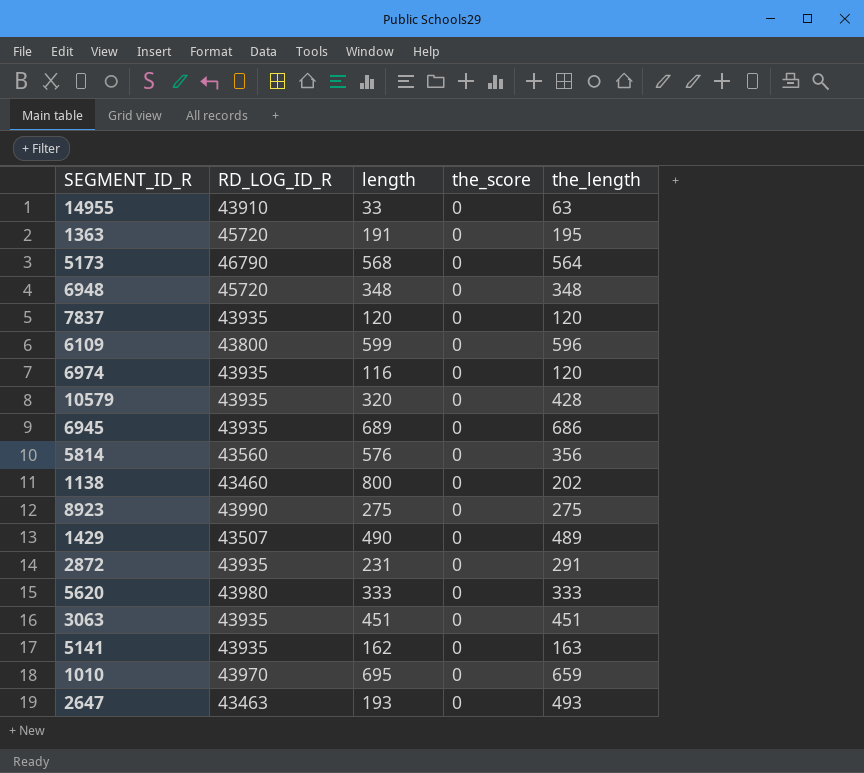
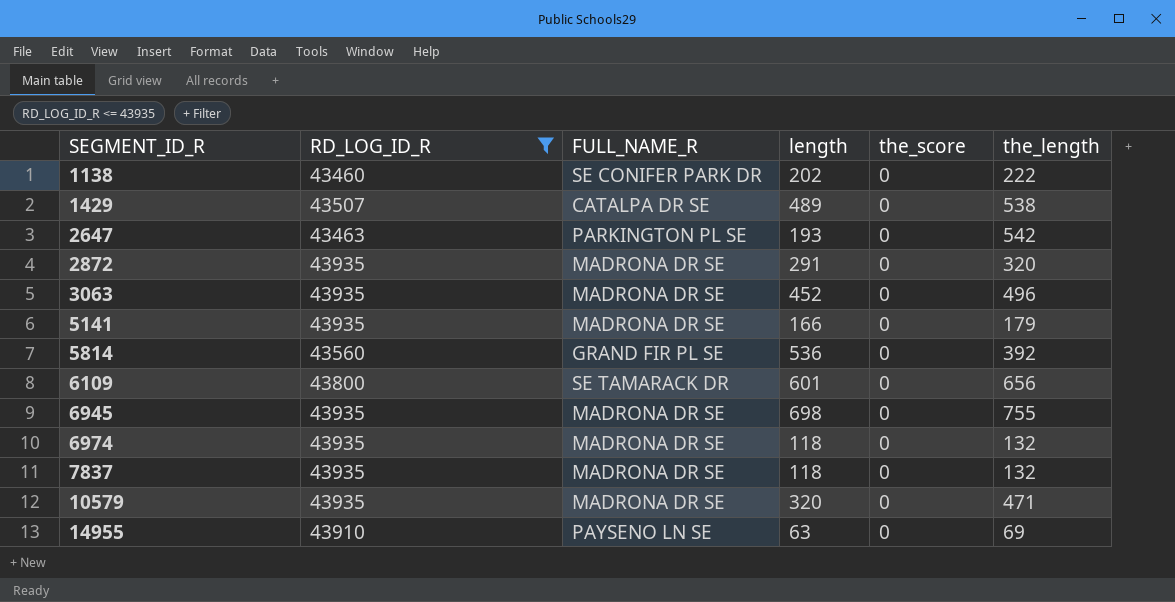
filter: none -> RD_LOG_ID_R <= 43935
row order: none -> SEGMENT_ID_R ascending
column FULL_NAME_R | position: none -> 3
1138 | length: 800 -> 202
1138 | the_length: 202 -> 222
1429 | length: 490 -> 489
1429 | the_length: 489 -> 538
2647 | the_length: 493 -> 542
2872 | length: 231 -> 291
2872 | the_length: 291 -> 320
3063 | length: 451 -> 452
3063 | the_length: 451 -> 496
5141 | length: 162 -> 166
5141 | the_length: 163 -> 179
5814 | length: 576 -> 536
5814 | the_length: 356 -> 392
6109 | length: 599 -> 601
6109 | the_length: 596 -> 656
6945 | length: 689 -> 698
6945 | the_length: 686 -> 755
6974 | length: 116 -> 118
6974 | the_length: 120 -> 132
7837 | length: 120 -> 118
7837 | the_length: 120 -> 132
10579 | the_length: 428 -> 471
14955 | length: 33 -> 63
14955 | the_length: 63 -> 69

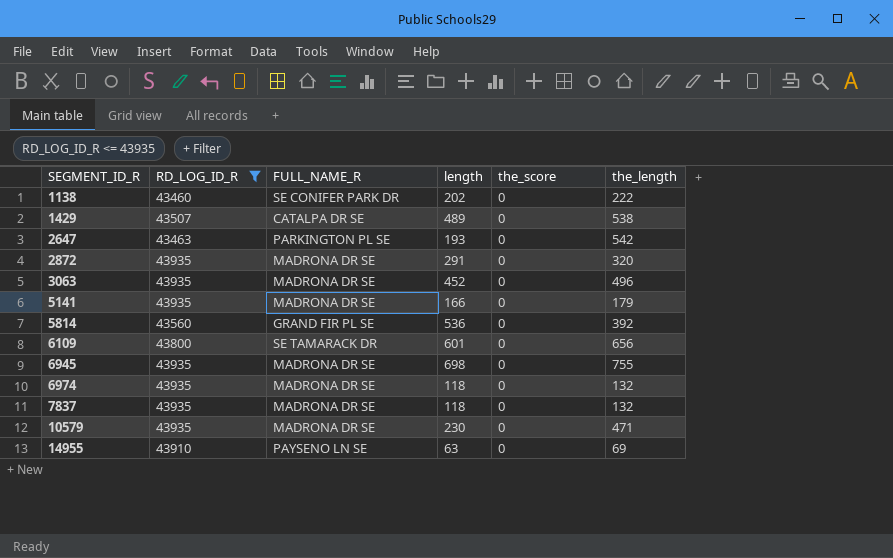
10579 | length: 320 -> 230

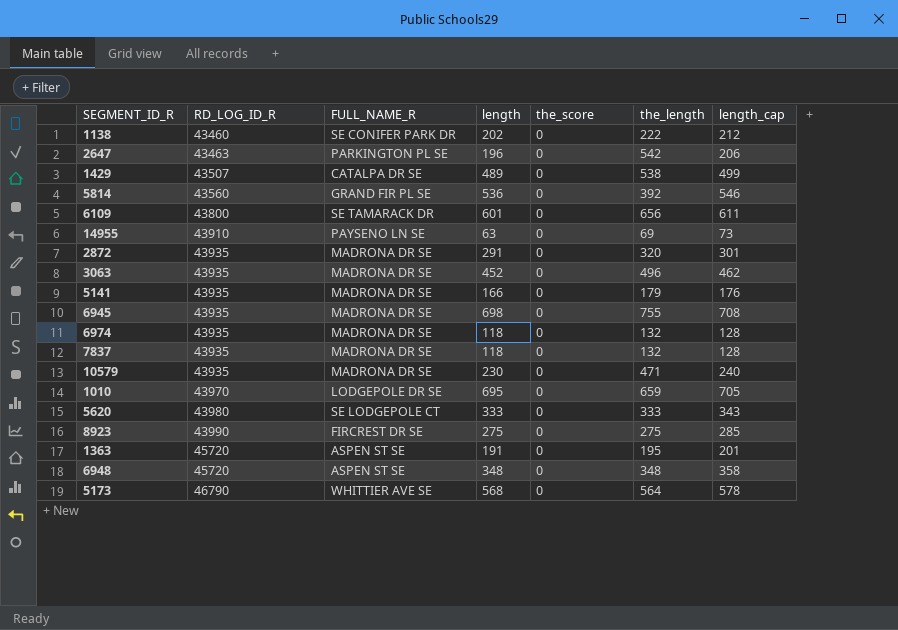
filter: RD_LOG_ID_R <= 43935 -> none
row order: SEGMENT_ID_R ascending -> RD_LOG_ID_R ascending
column length_cap | formula: none -> [length] + 10
2647 | length: 193 -> 196

